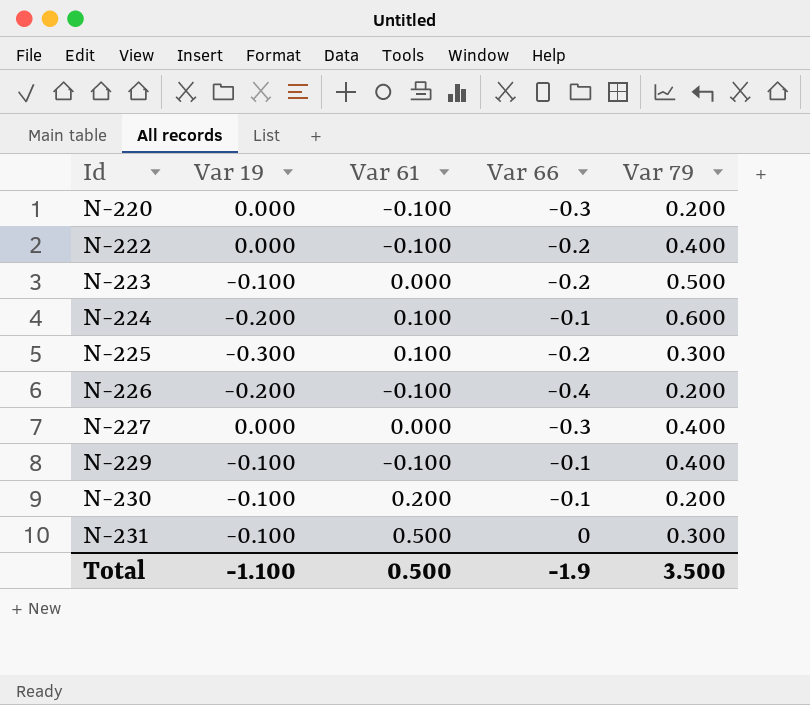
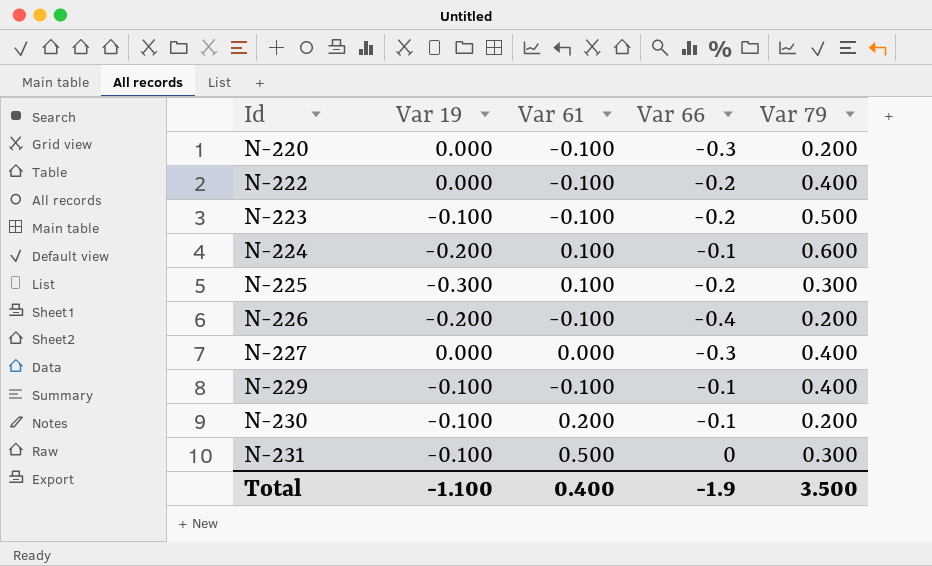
N-223 | Var 61: 0.000 -> -0.100
Total | Var 61: 0.500 -> 0.400

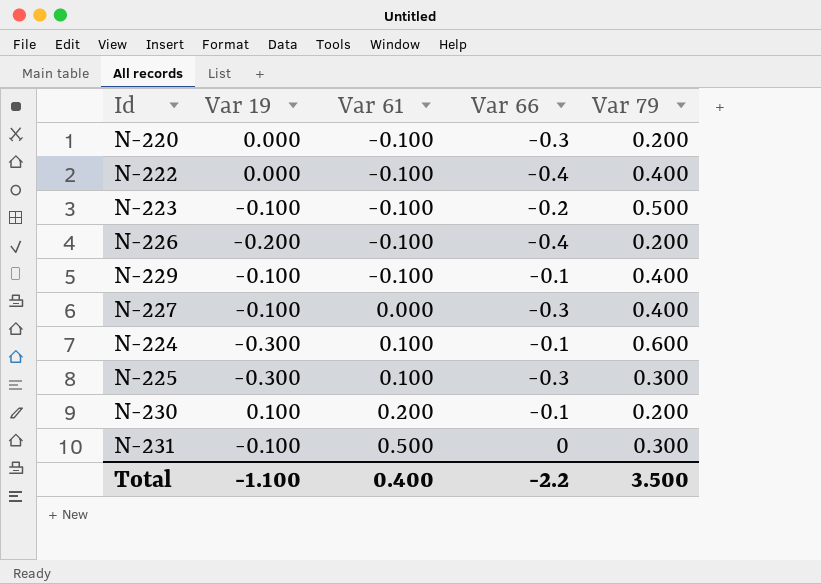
row order: Id ascending -> Var 61 ascending
N-222 | Var 66: -0.2 -> -0.4
N-227 | Var 19: 0.000 -> -0.100
N-224 | Var 19: -0.200 -> -0.300
N-225 | Var 66: -0.2 -> -0.3
N-230 | Var 19: -0.100 -> 0.100
Total | Var 66: -1.9 -> -2.2

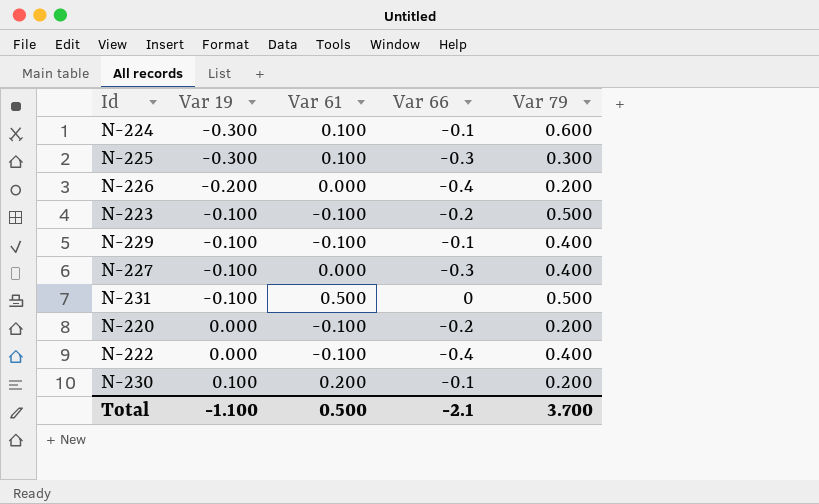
row order: Var 61 ascending -> Var 19 ascending
N-226 | Var 61: -0.100 -> 0.000
N-231 | Var 79: 0.300 -> 0.500
N-220 | Var 66: -0.3 -> -0.2
Total | Var 61: 0.400 -> 0.500
Total | Var 66: -2.2 -> -2.1
Total | Var 79: 3.500 -> 3.700

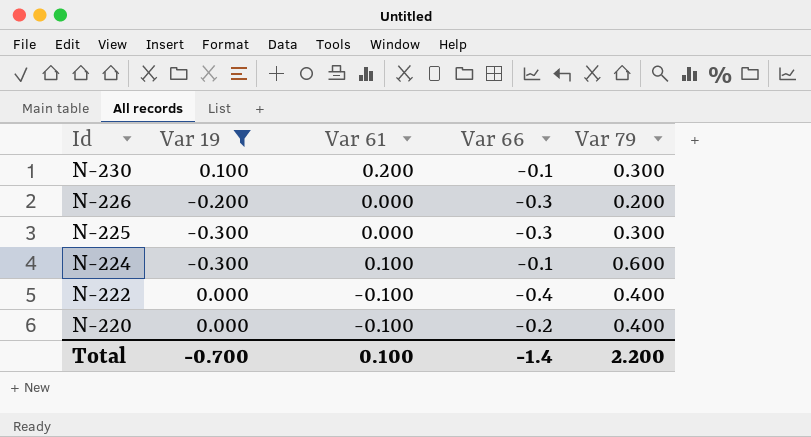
filter: none -> Var 19 != -0.100
row order: Var 19 ascending -> Id descending
N-230 | Var 79: 0.200 -> 0.300
N-226 | Var 66: -0.4 -> -0.3
N-225 | Var 61: 0.100 -> 0.000
N-220 | Var 79: 0.200 -> 0.400
Total | Var 19: -1.100 -> -0.700
Total | Var 61: 0.500 -> 0.100
Total | Var 66: -2.1 -> -1.4
Total | Var 79: 3.700 -> 2.200

